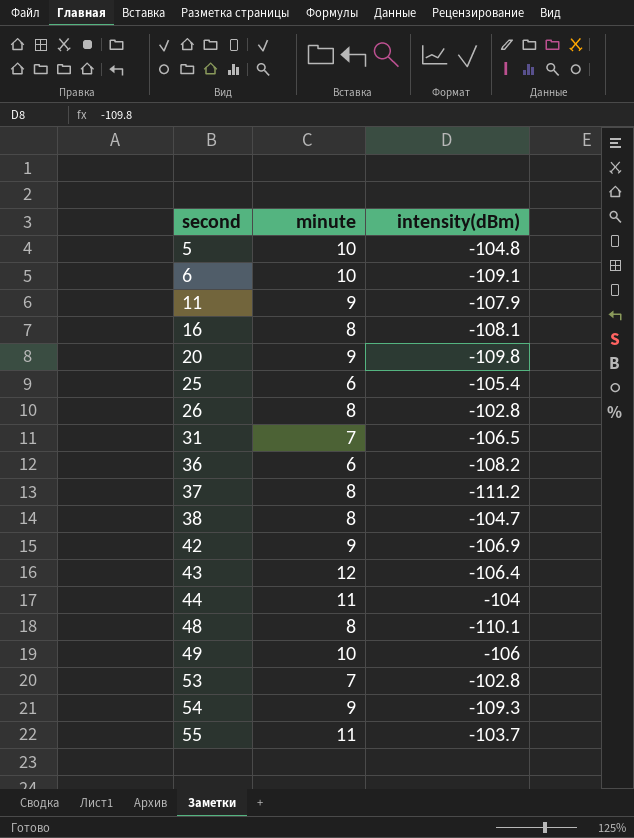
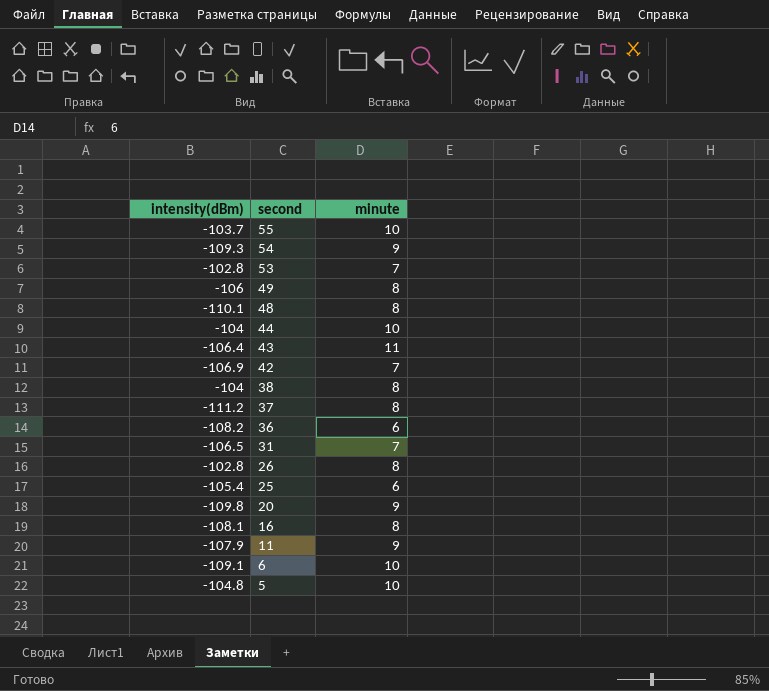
row order: second ascending -> second descending
column intensity(dBm) | position: 3 -> 1
55 | minute: 11 -> 10
49 | minute: 10 -> 8
44 | minute: 11 -> 10
43 | minute: 12 -> 11
42 | minute: 9 -> 7
38 | intensity(dBm): -104.7 -> -104

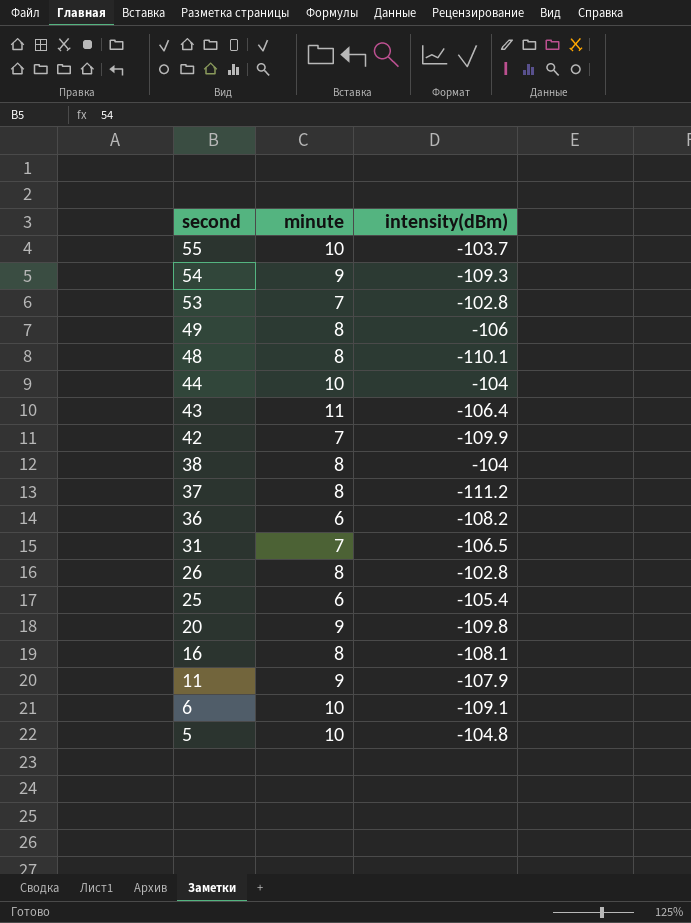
column intensity(dBm) | position: 1 -> 3
42 | intensity(dBm): -106.9 -> -109.9

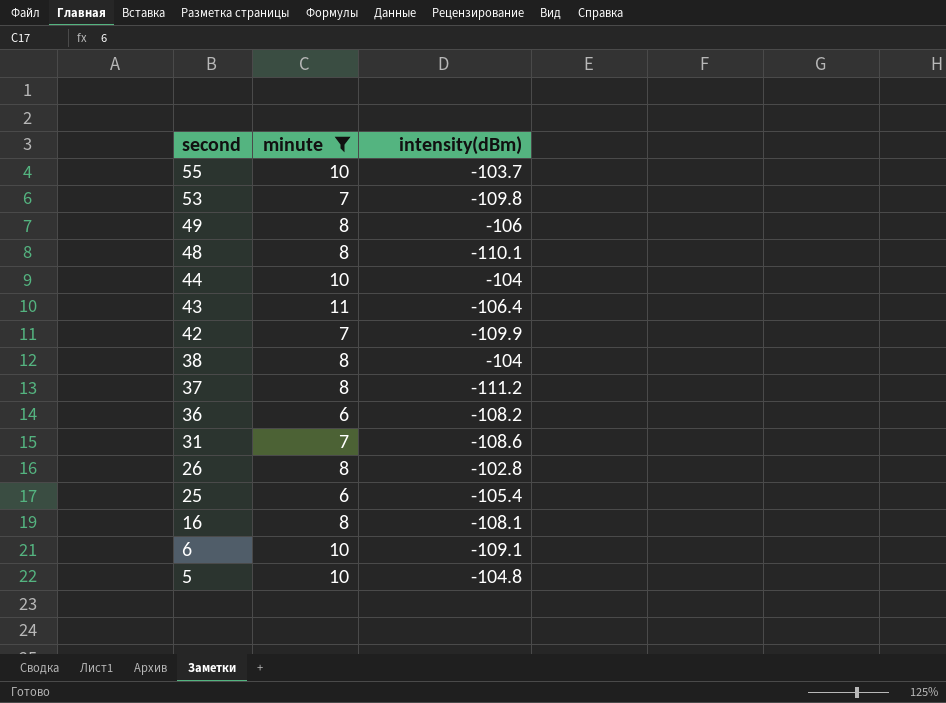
filter: none -> minute != 9
53 | intensity(dBm): -102.8 -> -109.8
31 | intensity(dBm): -106.5 -> -108.6

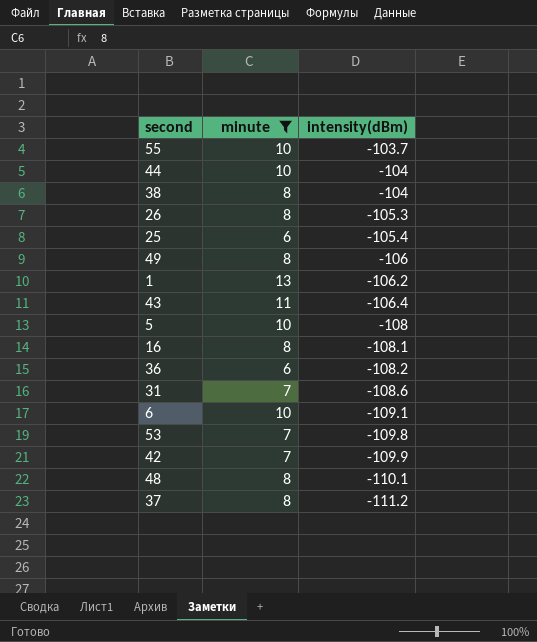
row order: second descending -> intensity(dBm) descending
26 | intensity(dBm): -102.8 -> -105.3
row 1: none -> 13 | -106.2
5 | intensity(dBm): -104.8 -> -108

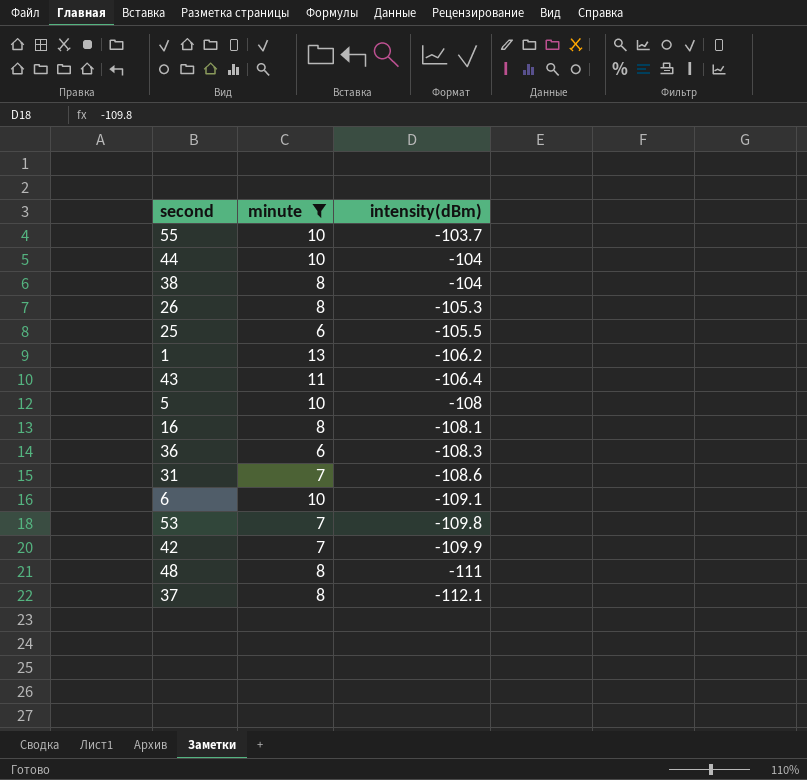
row 49: 8 | -106 -> none
25 | intensity(dBm): -105.4 -> -105.5
36 | intensity(dBm): -108.2 -> -108.3
48 | intensity(dBm): -110.1 -> -111
37 | intensity(dBm): -111.2 -> -112.1

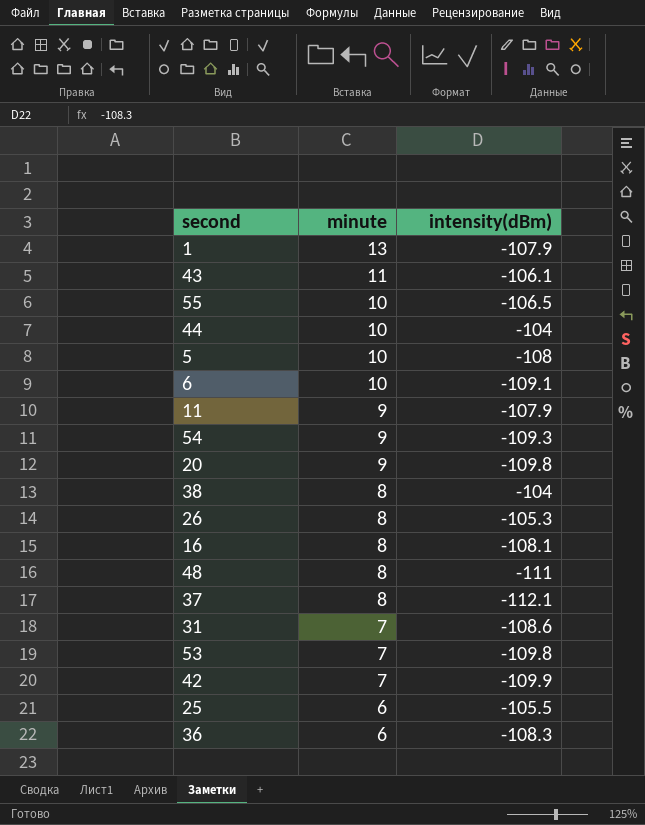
filter: minute != 9 -> none
row order: intensity(dBm) descending -> minute descending
1 | intensity(dBm): -106.2 -> -107.9
43 | intensity(dBm): -106.4 -> -106.1
55 | intensity(dBm): -103.7 -> -106.5

